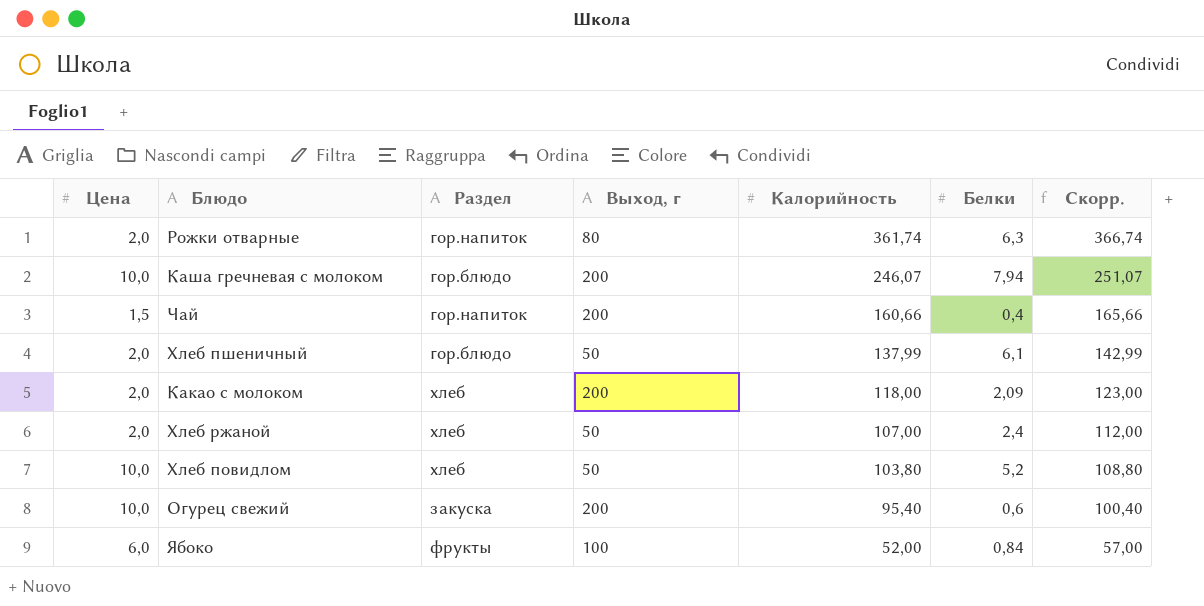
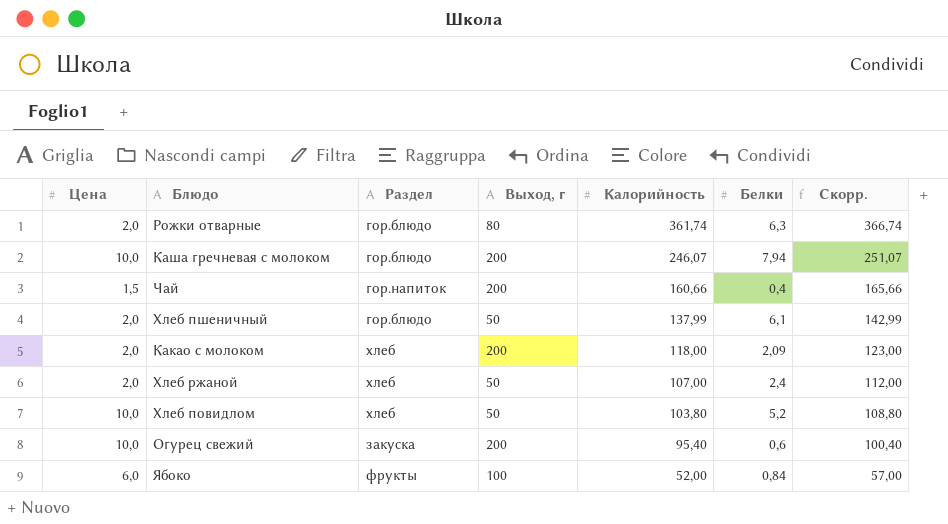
Рожки отварные | Раздел: гор.напиток -> гор.блюдо

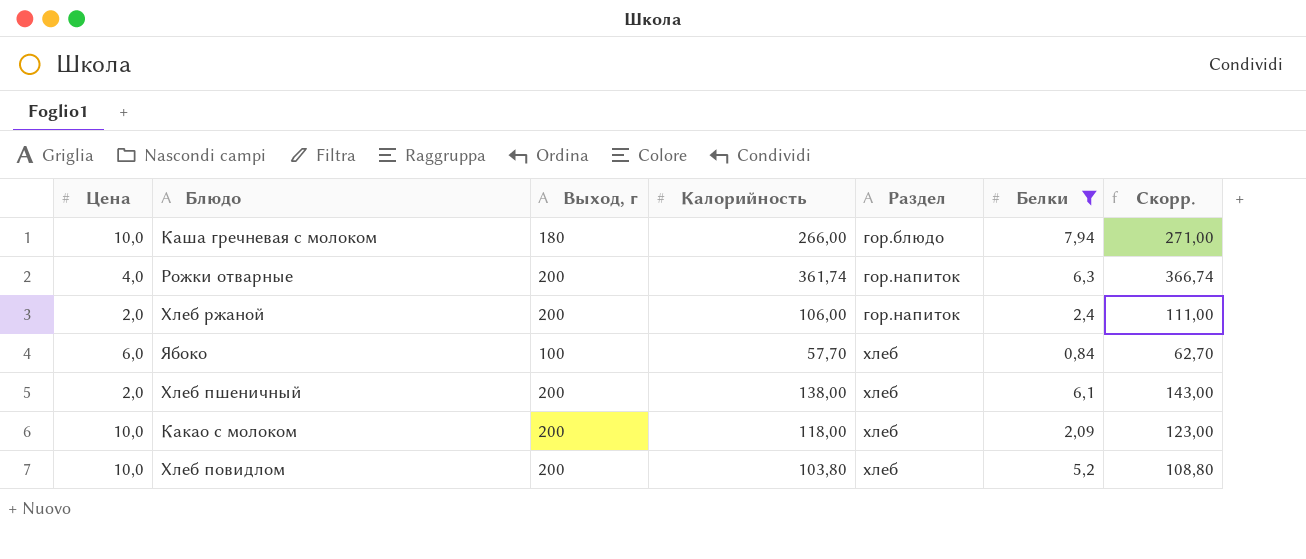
filter: none -> Белки >= 0,84
row order: Калорийность descending -> Раздел ascending
column Раздел | position: 3 -> 5
Каша гречневая с молоком | Выход, г: 200 -> 180
Каша гречневая с молоком | Калорийность: 246,07 -> 266,00
Каша гречневая с молоком | Скорр.: 251,07 -> 271,00
Рожки отварные | Цена: 2,0 -> 4,0
Рожки отварные | Выход, г: 80 -> 200
Рожки отварные | Раздел: гор.блюдо -> гор.напиток
Хлеб ржаной | Выход, г: 50 -> 200
Хлеб ржаной | Калорийность: 107,00 -> 106,00
Хлеб ржаной | Раздел: хлеб -> гор.напиток
Хлеб ржаной | Скорр.: 112,00 -> 111,00
Ябоко | Калорийность: 52,00 -> 57,70
Ябоко | Раздел: фрукты -> хлеб
Ябоко | Скорр.: 57,00 -> 62,70
Хлеб пшеничный | Выход, г: 50 -> 200
Хлеб пшеничный | Калорийность: 137,99 -> 138,00
Хлеб пшеничный | Раздел: гор.блюдо -> хлеб
Хлеб пшеничный | Скорр.: 142,99 -> 143,00
Какао с молоком | Цена: 2,0 -> 10,0
Хлеб повидлом | Выход, г: 50 -> 200

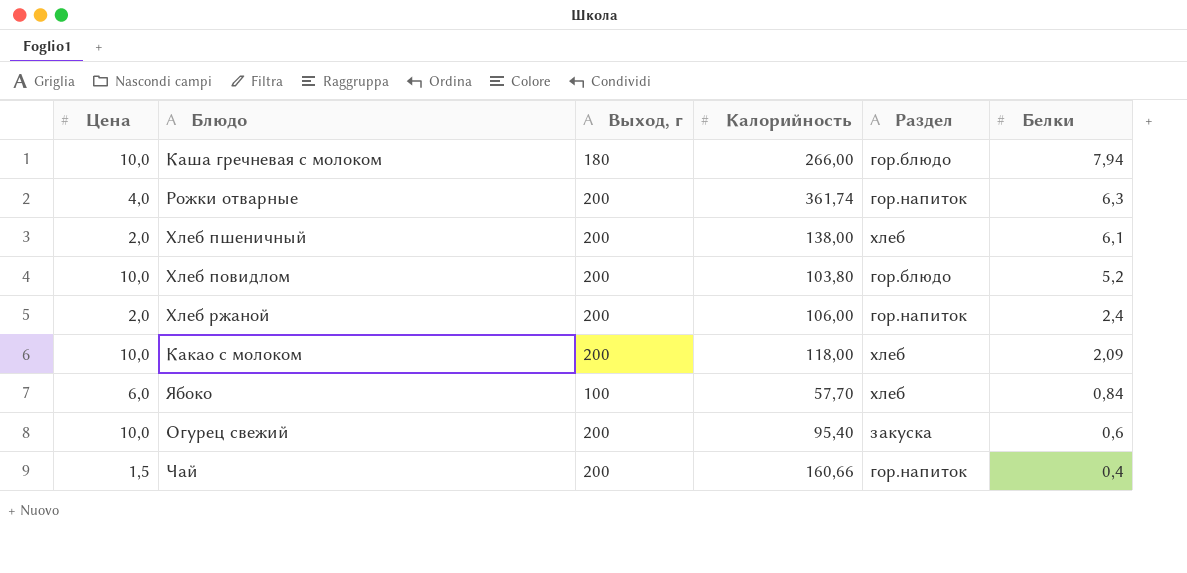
filter: Белки >= 0,84 -> none
row order: Раздел ascending -> Белки descending
column Скорр. | formula: [Калорийность] + 5 -> none
Хлеб повидлом | Раздел: хлеб -> гор.блюдо

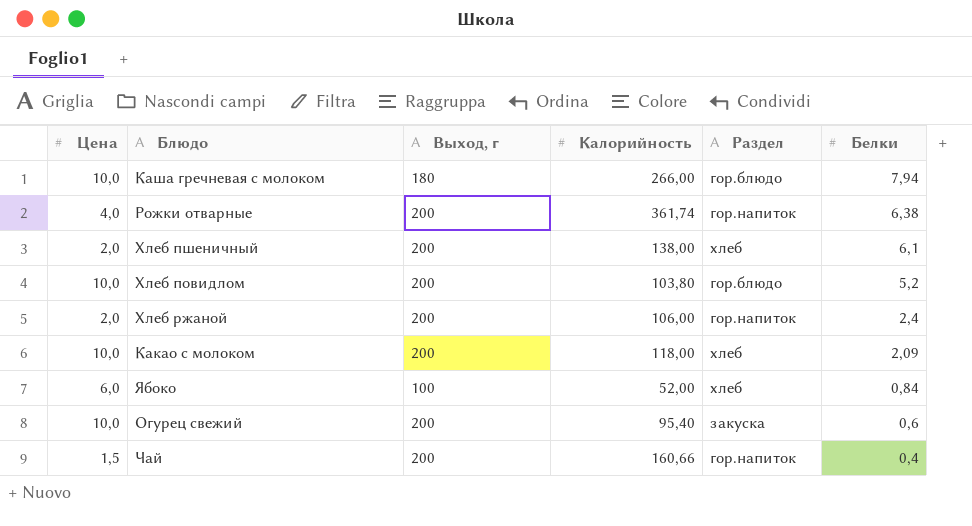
Рожки отварные | Белки: 6,3 -> 6,38
Ябоко | Калорийность: 57,70 -> 52,00

